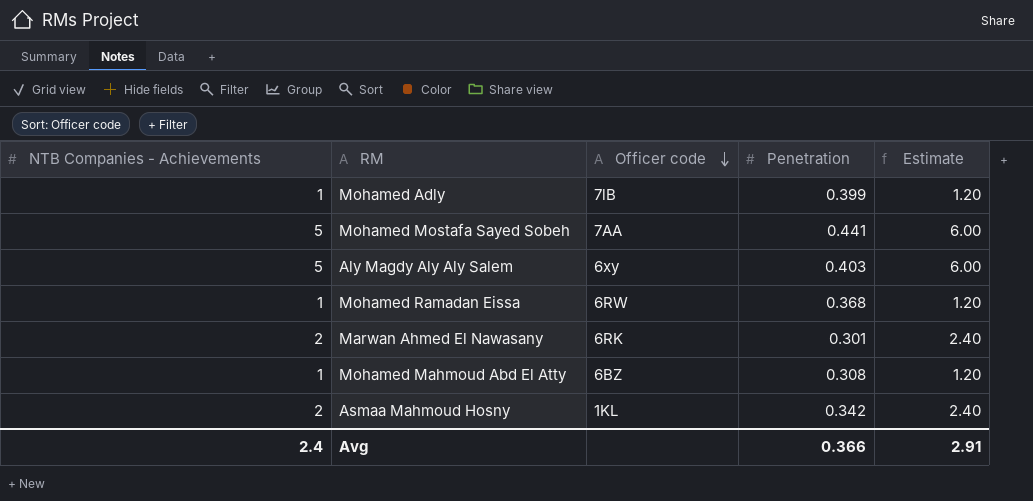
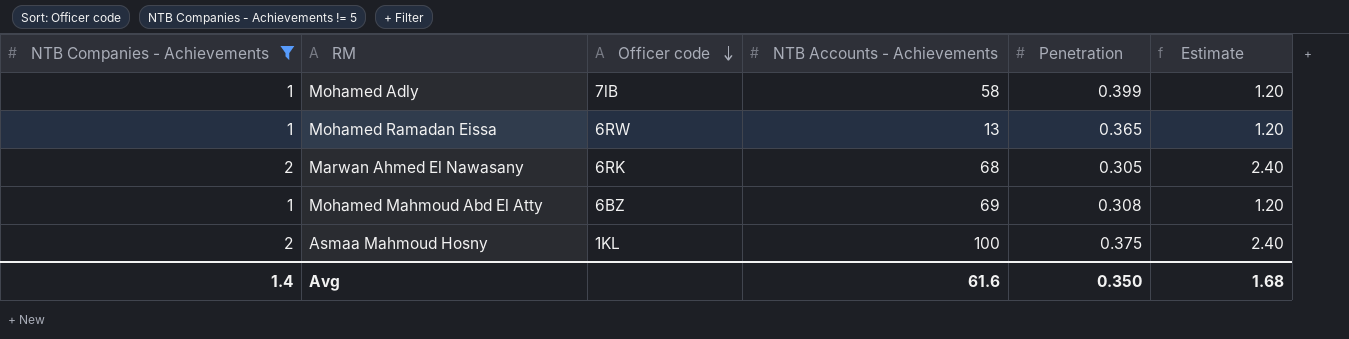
filter: none -> NTB Companies - Achievements != 5
column NTB Accounts - Achievements | position: none -> 4
Mohamed Ramadan Eissa | Penetration: 0.368 -> 0.365
Marwan Ahmed El Nawasany | Penetration: 0.301 -> 0.305
Asmaa Mahmoud Hosny | Penetration: 0.342 -> 0.375
Avg | NTB Companies - Achievements: 2.4 -> 1.4
Avg | Penetration: 0.366 -> 0.350
Avg | Estimate: 2.91 -> 1.68

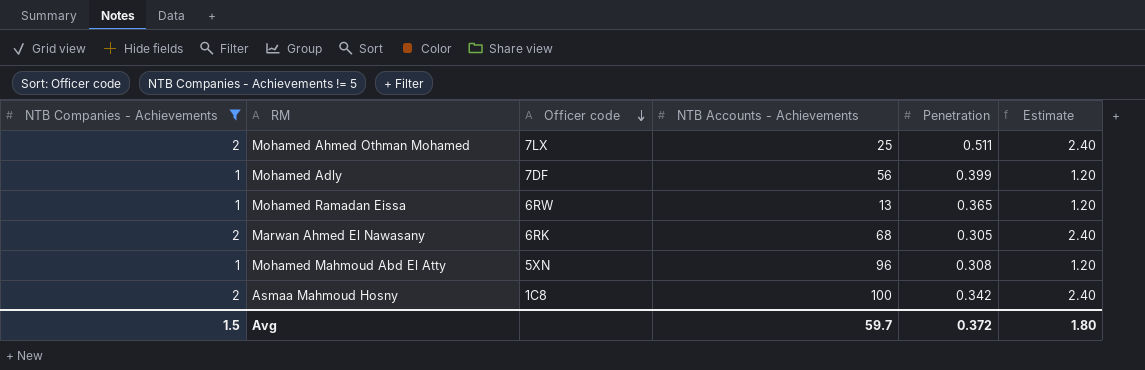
row Mohamed Ahmed Othman Mohamed: none -> 2 | 7LX | 25 | 0.511 | 2.40
Mohamed Adly | Officer code: 7lB -> 7DF
Mohamed Adly | NTB Accounts - Achievements: 58 -> 56
Mohamed Mahmoud Abd El Atty | Officer code: 6BZ -> 5XN
Mohamed Mahmoud Abd El Atty | NTB Accounts - Achievements: 69 -> 96
Asmaa Mahmoud Hosny | Officer code: 1KL -> 1C8
Asmaa Mahmoud Hosny | Penetration: 0.375 -> 0.342
Avg | NTB Companies - Achievements: 1.4 -> 1.5
Avg | NTB Accounts - Achievements: 61.6 -> 59.7
Avg | Penetration: 0.350 -> 0.372
Avg | Estimate: 1.68 -> 1.80

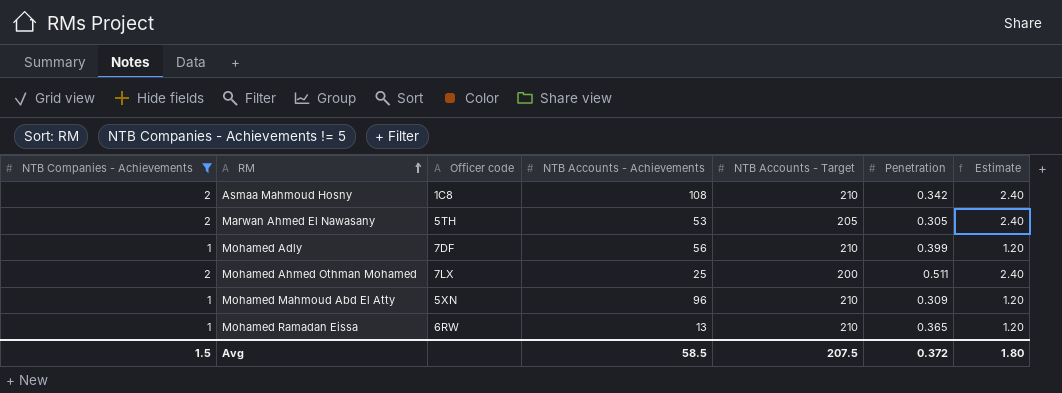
row order: Officer code descending -> RM ascending
column NTB Accounts - Target | position: none -> 5
Asmaa Mahmoud Hosny | NTB Accounts - Achievements: 100 -> 108
Marwan Ahmed El Nawasany | Officer code: 6RK -> 5TH
Marwan Ahmed El Nawasany | NTB Accounts - Achievements: 68 -> 53
Mohamed Mahmoud Abd El Atty | Penetration: 0.308 -> 0.309
Avg | NTB Accounts - Achievements: 59.7 -> 58.5

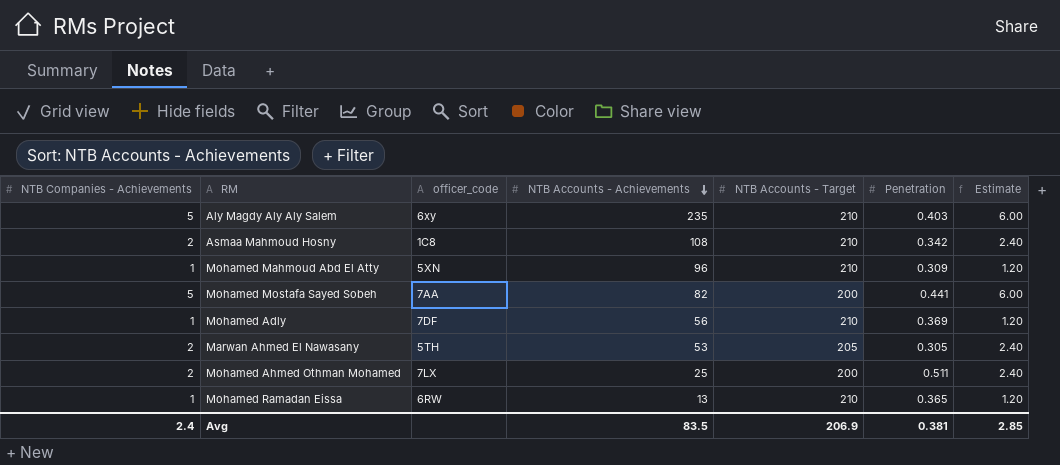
filter: NTB Companies - Achievements != 5 -> none
row order: RM ascending -> NTB Accounts - Achievements descending
column name: Officer code -> officer_code
Mohamed Adly | Penetration: 0.399 -> 0.369
Avg | NTB Companies - Achievements: 1.5 -> 2.4
Avg | NTB Accounts - Achievements: 58.5 -> 83.5
Avg | NTB Accounts - Target: 207.5 -> 206.9
Avg | Penetration: 0.372 -> 0.381
Avg | Estimate: 1.80 -> 2.85

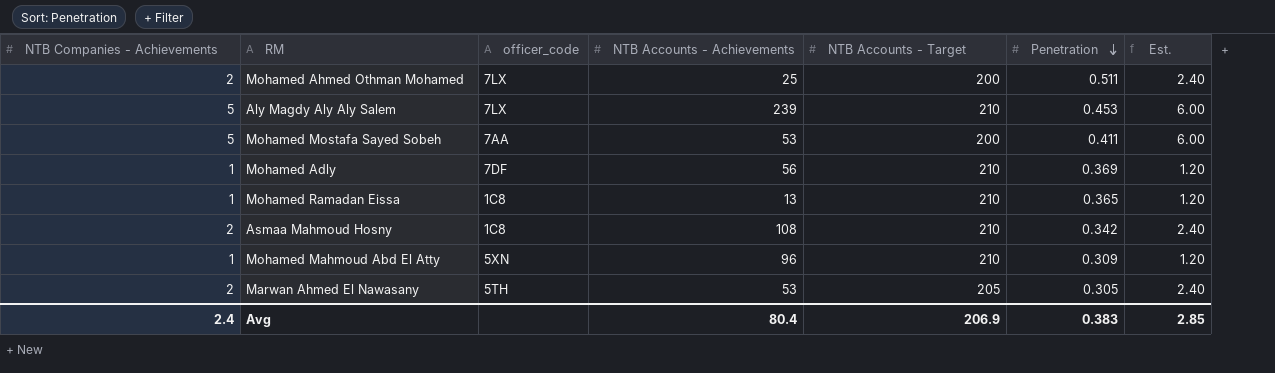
row order: NTB Accounts - Achievements descending -> Penetration descending
column name: Estimate -> Est.
Aly Magdy Aly Aly Salem | officer_code: 6xy -> 7LX
Aly Magdy Aly Aly Salem | NTB Accounts - Achievements: 235 -> 239
Aly Magdy Aly Aly Salem | Penetration: 0.403 -> 0.453
Mohamed Mostafa Sayed Sobeh | NTB Accounts - Achievements: 82 -> 53
Mohamed Mostafa Sayed Sobeh | Penetration: 0.441 -> 0.411
Mohamed Ramadan Eissa | officer_code: 6RW -> 1C8
Avg | NTB Accounts - Achievements: 83.5 -> 80.4
Avg | Penetration: 0.381 -> 0.383

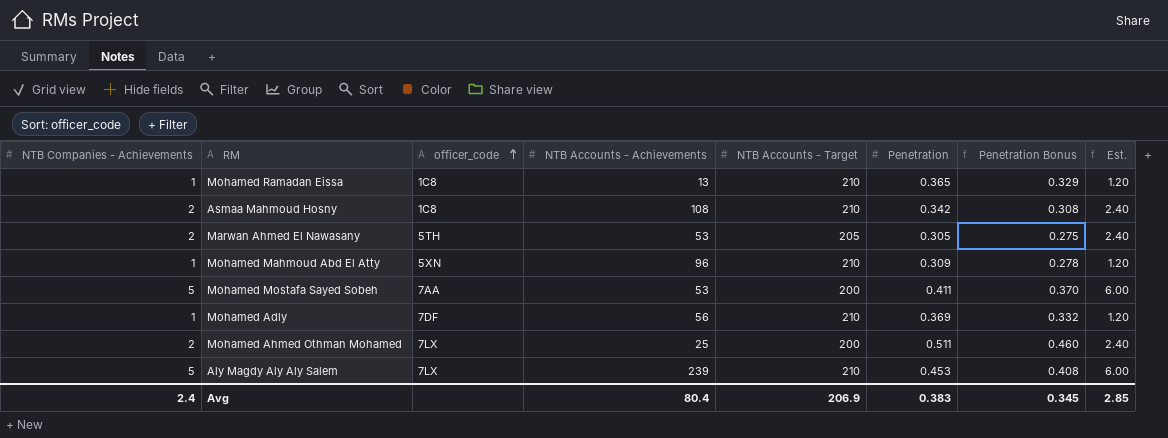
row order: Penetration descending -> officer_code ascending
column Penetration Bonus | formula: none -> [Penetration] * 0.9

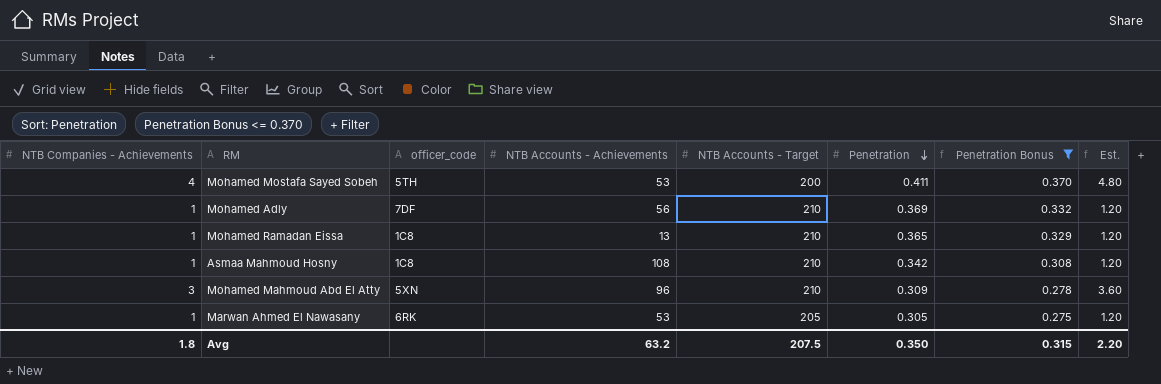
filter: none -> Penetration Bonus <= 0.370
row order: officer_code ascending -> Penetration descending
Mohamed Mostafa Sayed Sobeh | NTB Companies - Achievements: 5 -> 4
Mohamed Mostafa Sayed Sobeh | officer_code: 7AA -> 5TH
Mohamed Mostafa Sayed Sobeh | Est.: 6.00 -> 4.80
Asmaa Mahmoud Hosny | NTB Companies - Achievements: 2 -> 1
Asmaa Mahmoud Hosny | Est.: 2.40 -> 1.20
Mohamed Mahmoud Abd El Atty | NTB Companies - Achievements: 1 -> 3
Mohamed Mahmoud Abd El Atty | Est.: 1.20 -> 3.60
Marwan Ahmed El Nawasany | NTB Companies - Achievements: 2 -> 1
Marwan Ahmed El Nawasany | officer_code: 5TH -> 6RK
Marwan Ahmed El Nawasany | Est.: 2.40 -> 1.20
Avg | NTB Companies - Achievements: 2.4 -> 1.8
Avg | NTB Accounts - Achievements: 80.4 -> 63.2
Avg | NTB Accounts - Target: 206.9 -> 207.5
Avg | Penetration: 0.383 -> 0.350
Avg | Penetration Bonus: 0.345 -> 0.315
Avg | Est.: 2.85 -> 2.20

